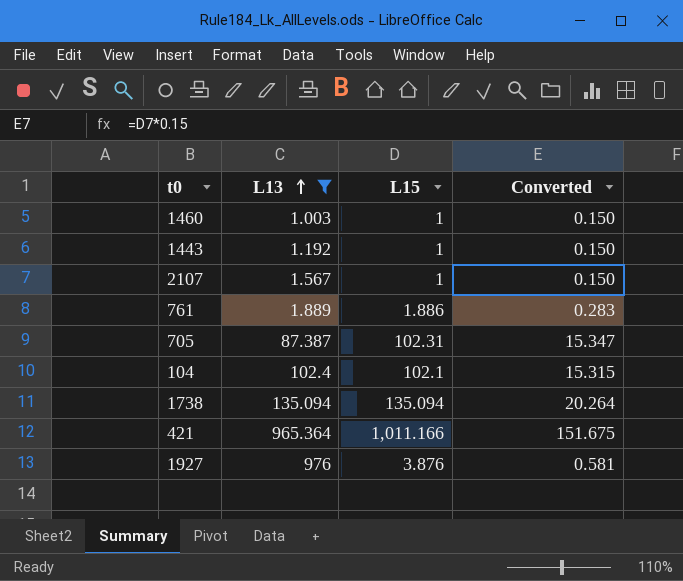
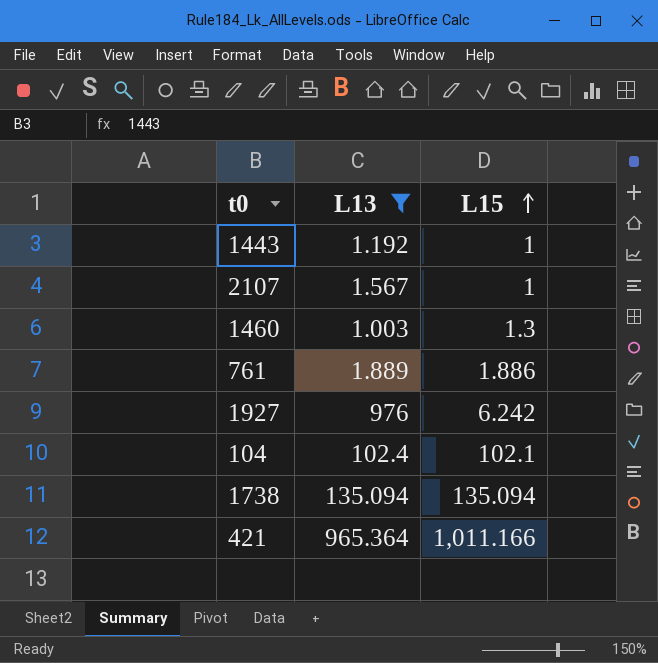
row order: L13 ascending -> L15 ascending
column Converted | formula: [L15] * 0.15 -> none
row 705: 87.387 | 102.31 | 15.347 -> none
1460 | L15: 1 -> 1.3
1927 | L15: 3.876 -> 6.242

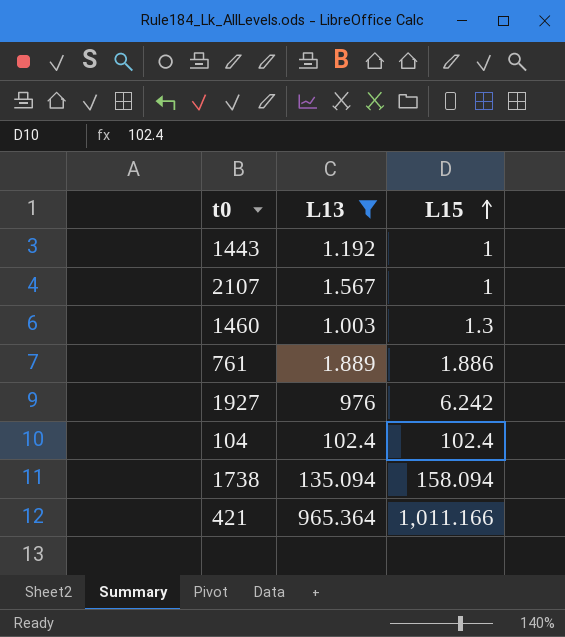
104 | L15: 102.1 -> 102.4
1738 | L15: 135.094 -> 158.094

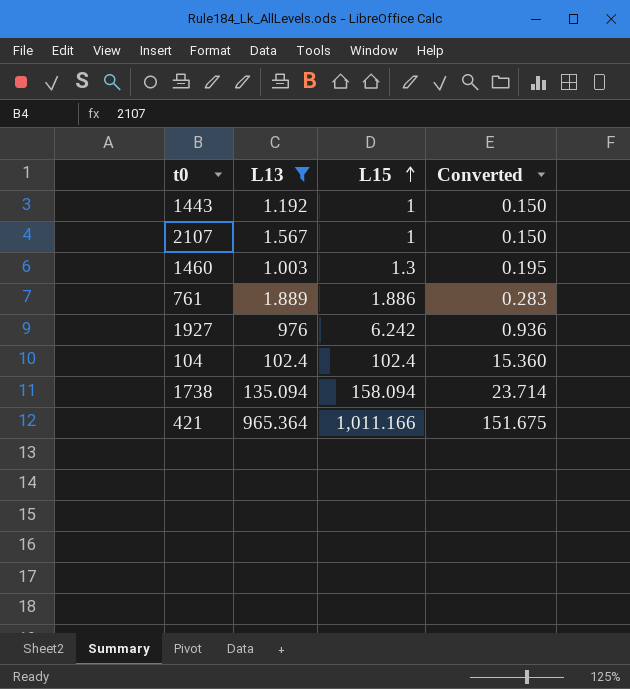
column Converted | formula: none -> [L15] * 0.15

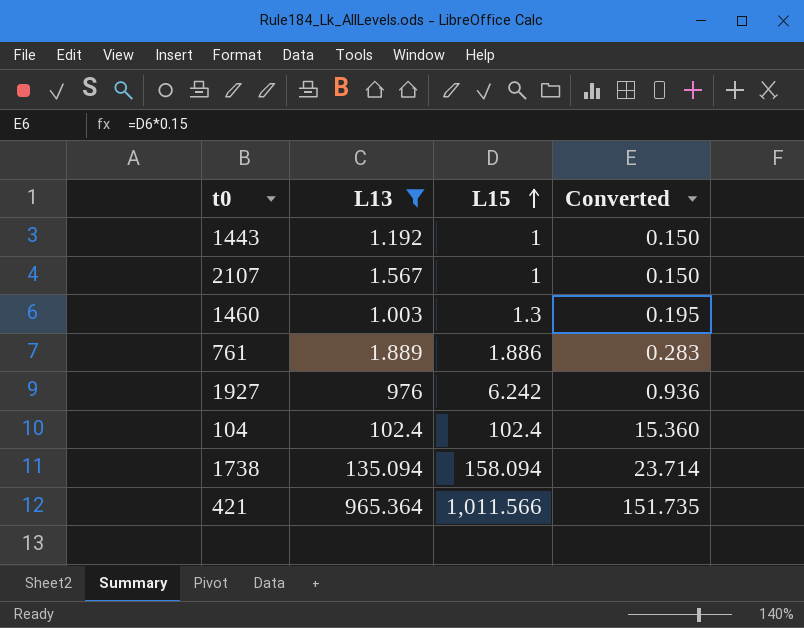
421 | L15: 1,011.166 -> 1,011.566
421 | Converted: 151.675 -> 151.735

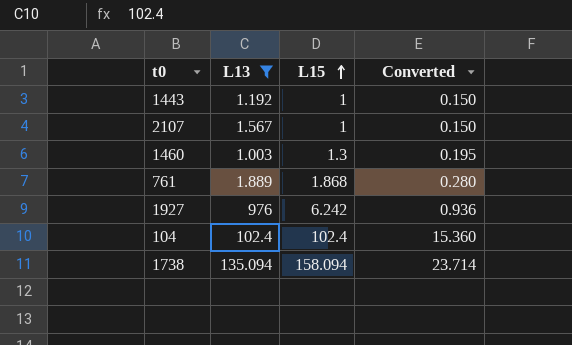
row 421: 965.364 | 1,011.566 | 151.735 -> none
761 | L15: 1.886 -> 1.868
761 | Converted: 0.283 -> 0.280

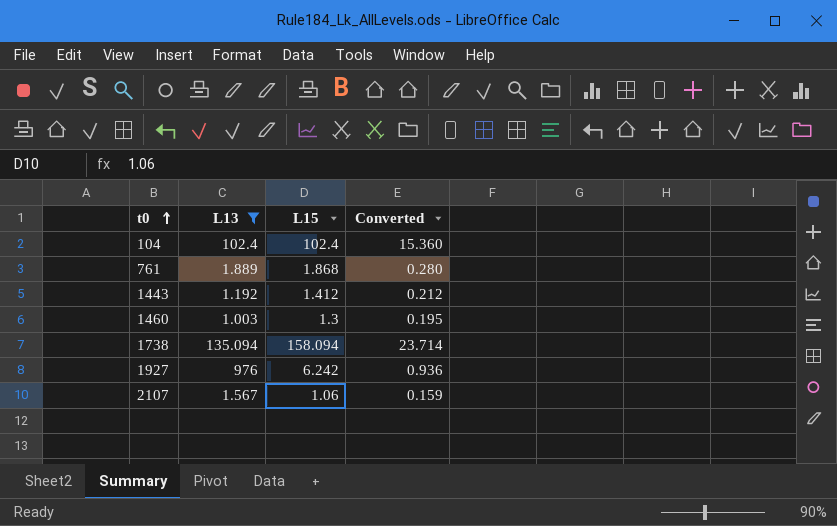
row order: L15 ascending -> t0 ascending
1443 | L15: 1 -> 1.412
1443 | Converted: 0.150 -> 0.212
2107 | L15: 1 -> 1.06
2107 | Converted: 0.150 -> 0.159

